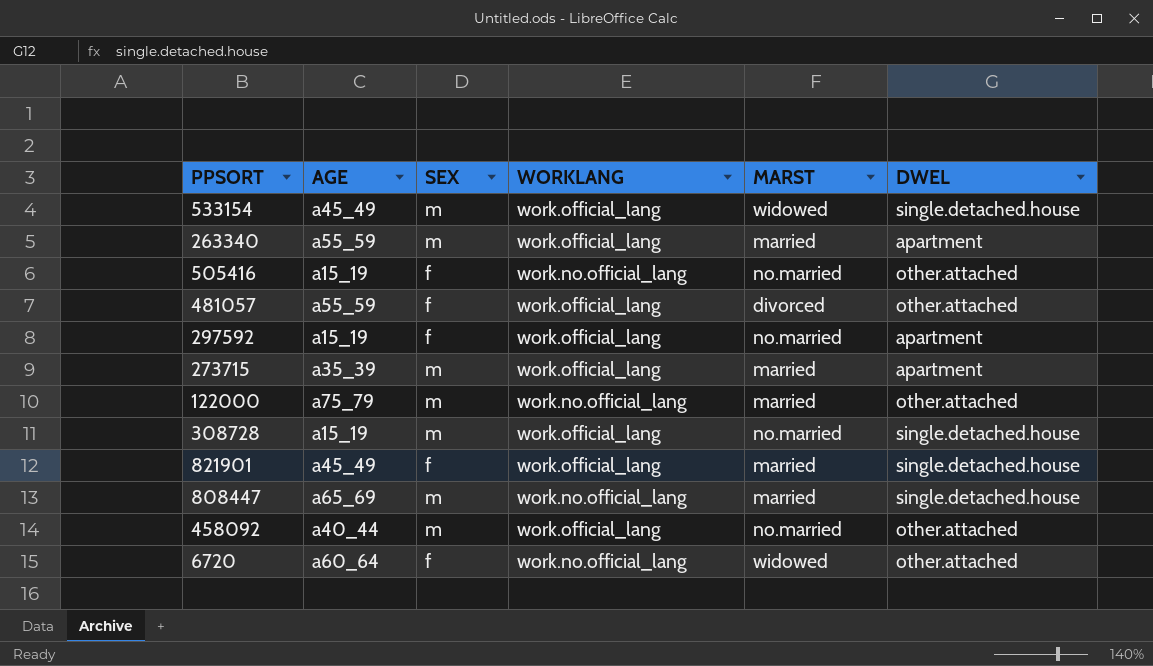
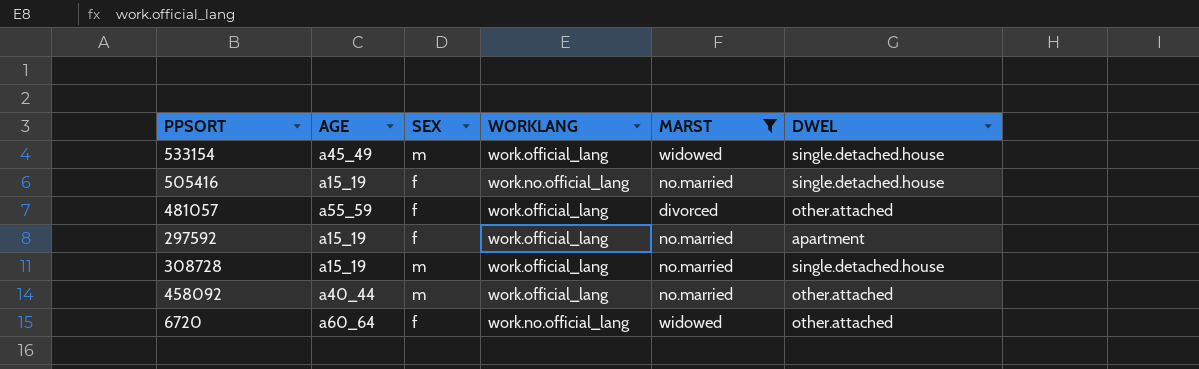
filter: none -> MARST != married
505416 | DWEL: other.attached -> single.detached.house

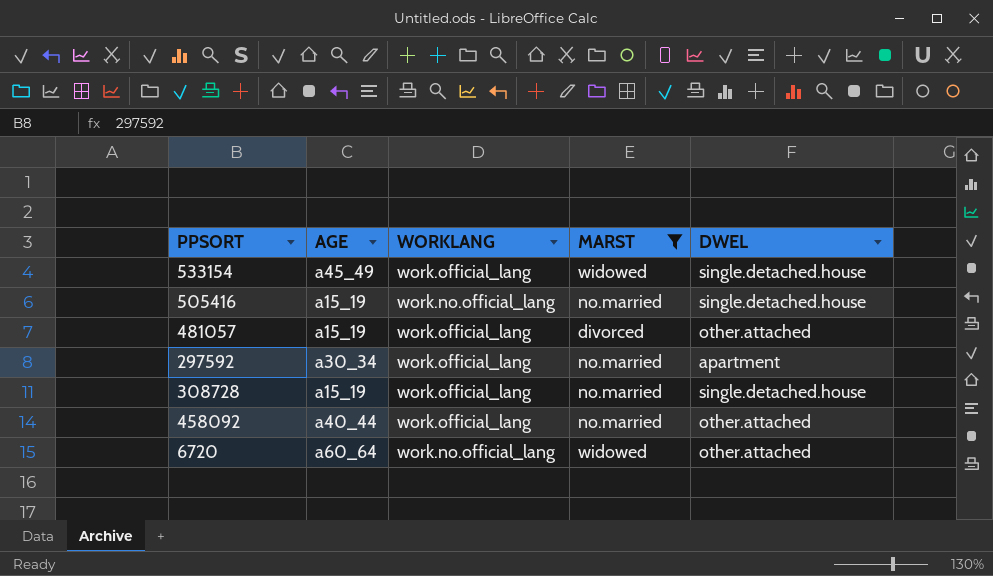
column SEX | position: 3 -> none
481057 | AGE: a55_59 -> a15_19
297592 | AGE: a15_19 -> a30_34

